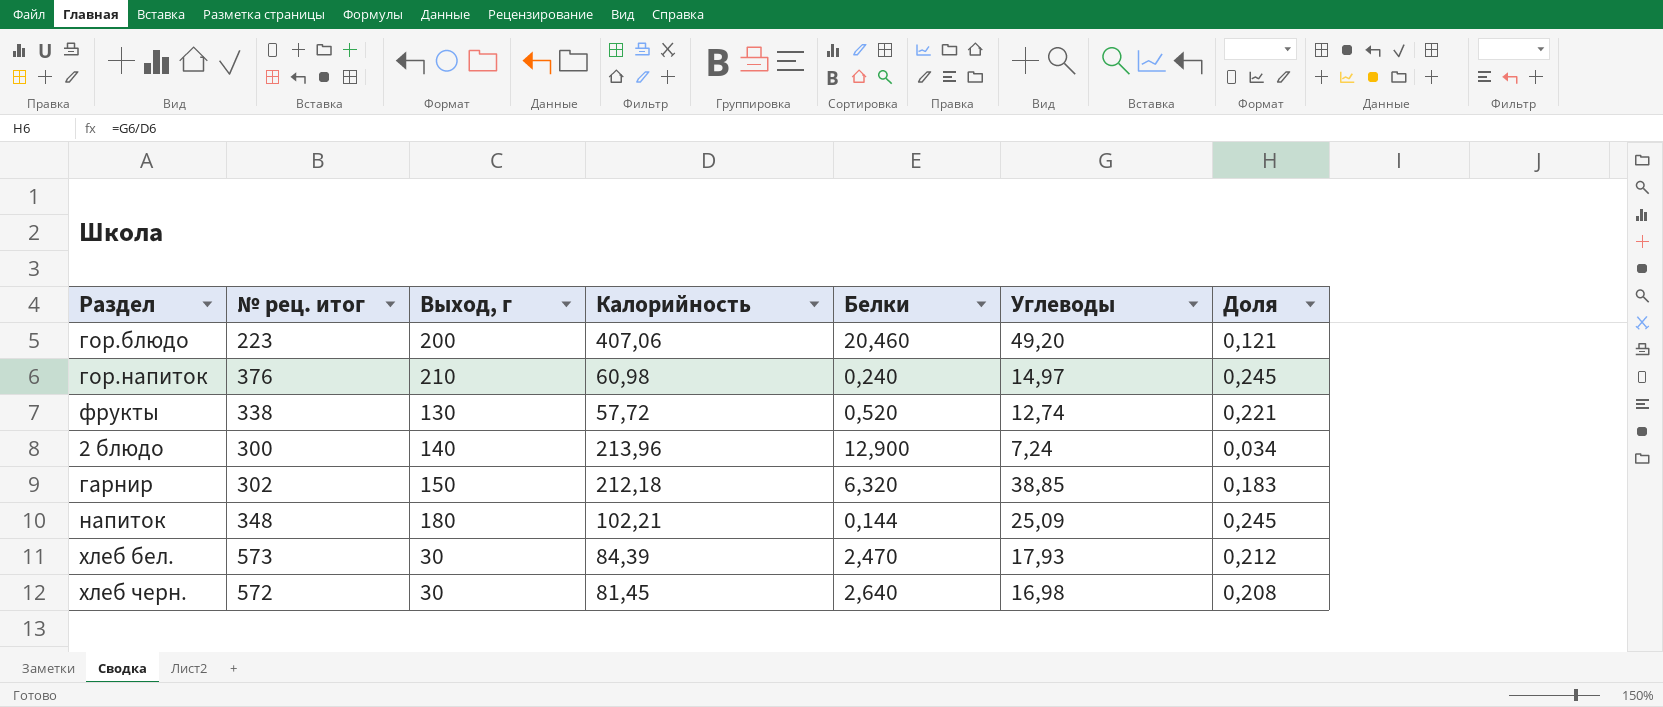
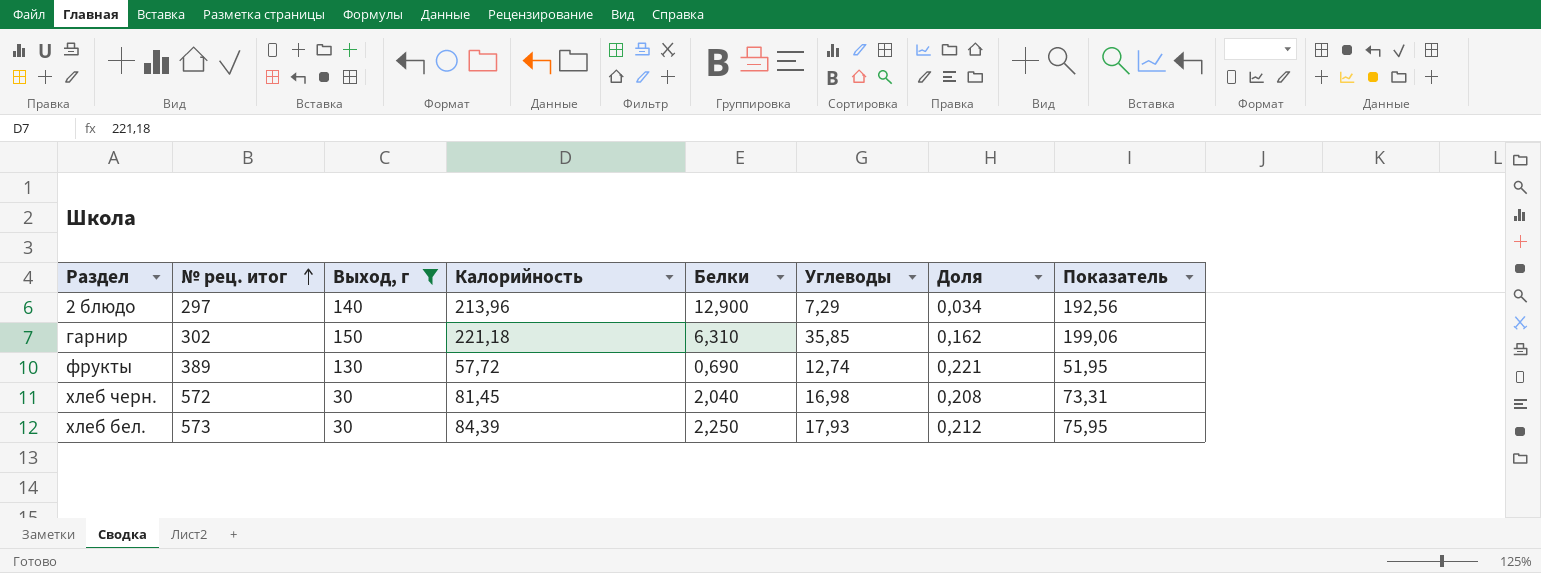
filter: none -> Выход, г <= 150
row order: none -> № рец. итог ascending
column Показатель | formula: none -> [Калорийность] * 0,9
2 блюдо | № рец. итог: 300 -> 297
2 блюдо | Углеводы: 7,24 -> 7,29
гарнир | Калорийность: 212,18 -> 221,18
гарнир | Белки: 6,320 -> 6,310
гарнир | Углеводы: 38,85 -> 35,85
гарнир | Доля: 0,183 -> 0,162
фрукты | № рец. итог: 338 -> 389
фрукты | Белки: 0,520 -> 0,690
хлеб черн. | Белки: 2,640 -> 2,040
хлеб бел. | Белки: 2,470 -> 2,250

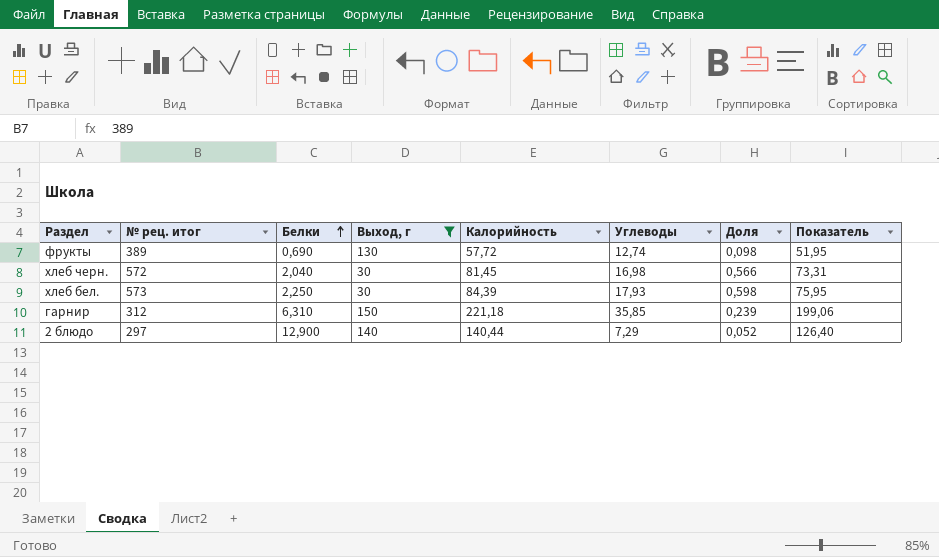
row order: № рец. итог ascending -> Белки ascending
column Белки | position: 5 -> 3
column Доля | formula: [Углеводы] / [Калорийность] -> [Углеводы] / [Выход, г]
гарнир | № рец. итог: 302 -> 312
2 блюдо | Калорийность: 213,96 -> 140,44
2 блюдо | Показатель: 192,56 -> 126,40

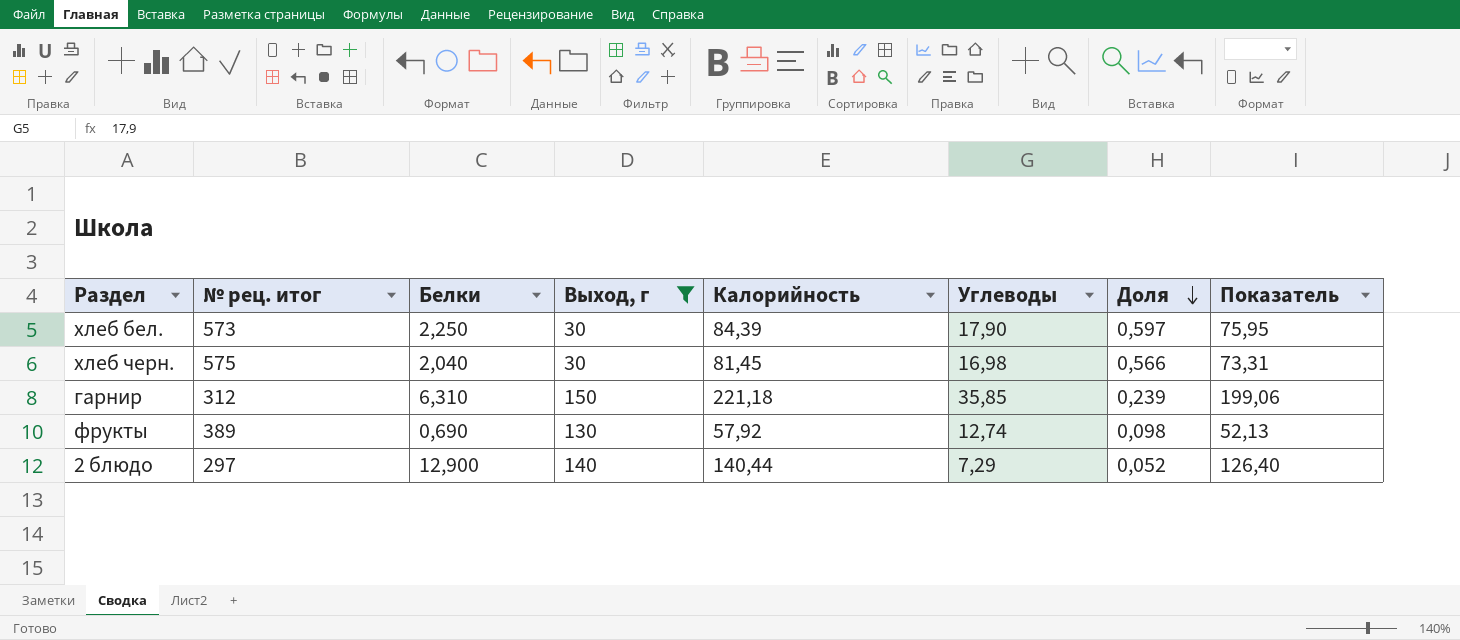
row order: Белки ascending -> Доля descending
хлеб бел. | Углеводы: 17,93 -> 17,90
хлеб бел. | Доля: 0,598 -> 0,597
хлеб черн. | № рец. итог: 572 -> 575
фрукты | Калорийность: 57,72 -> 57,92
фрукты | Показатель: 51,95 -> 52,13

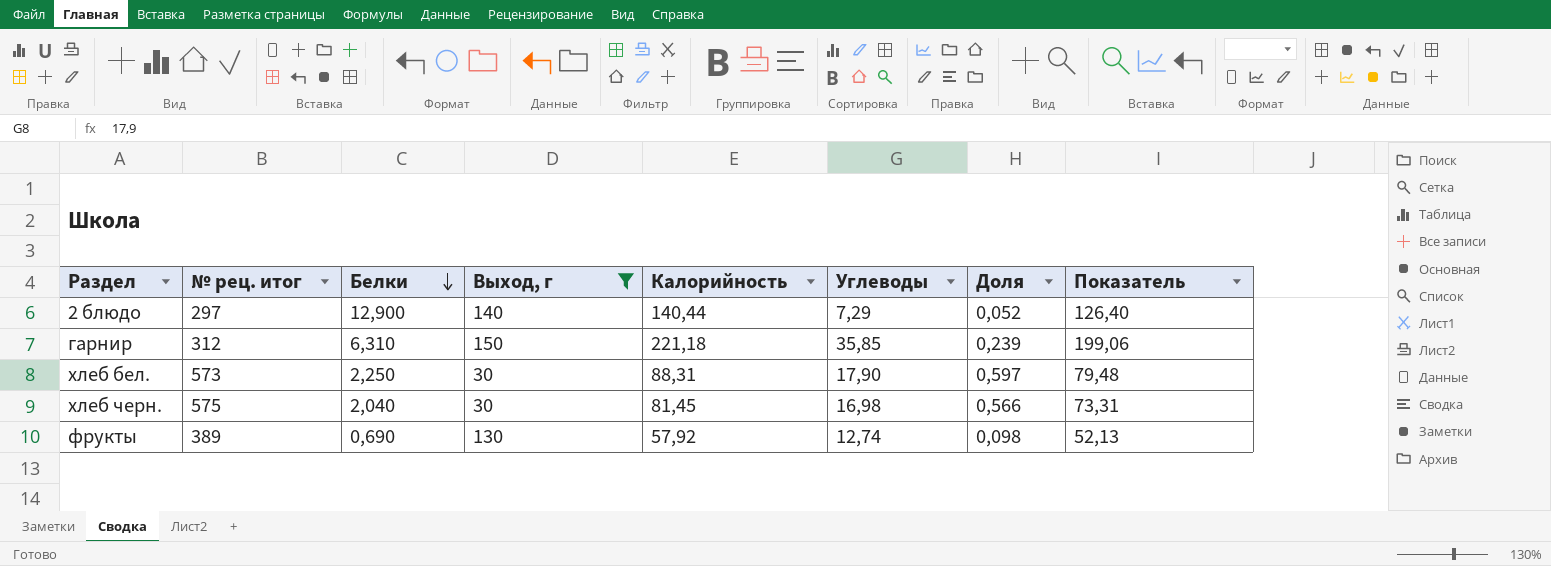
row order: Доля descending -> Белки descending
хлеб бел. | Калорийность: 84,39 -> 88,31
хлеб бел. | Показатель: 75,95 -> 79,48

